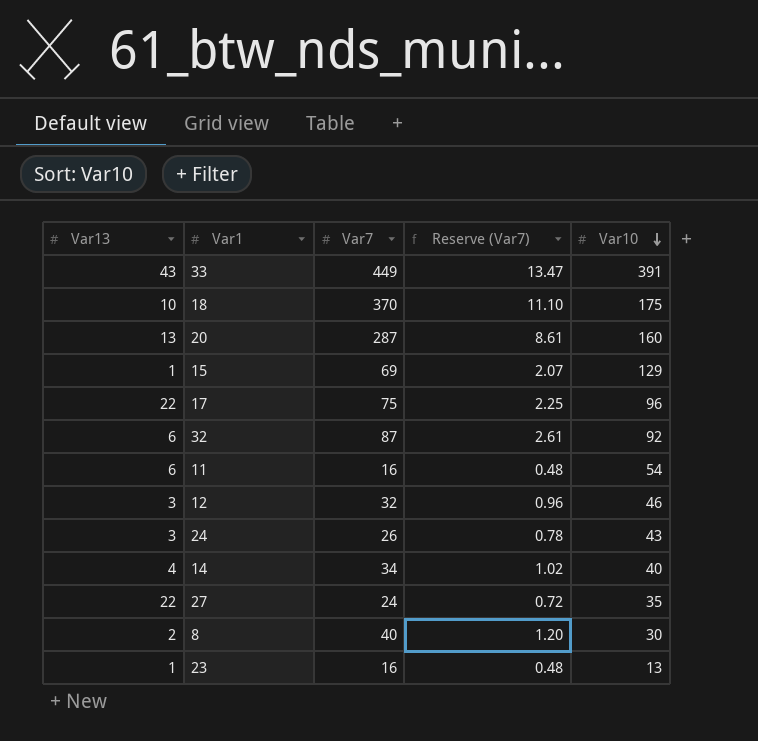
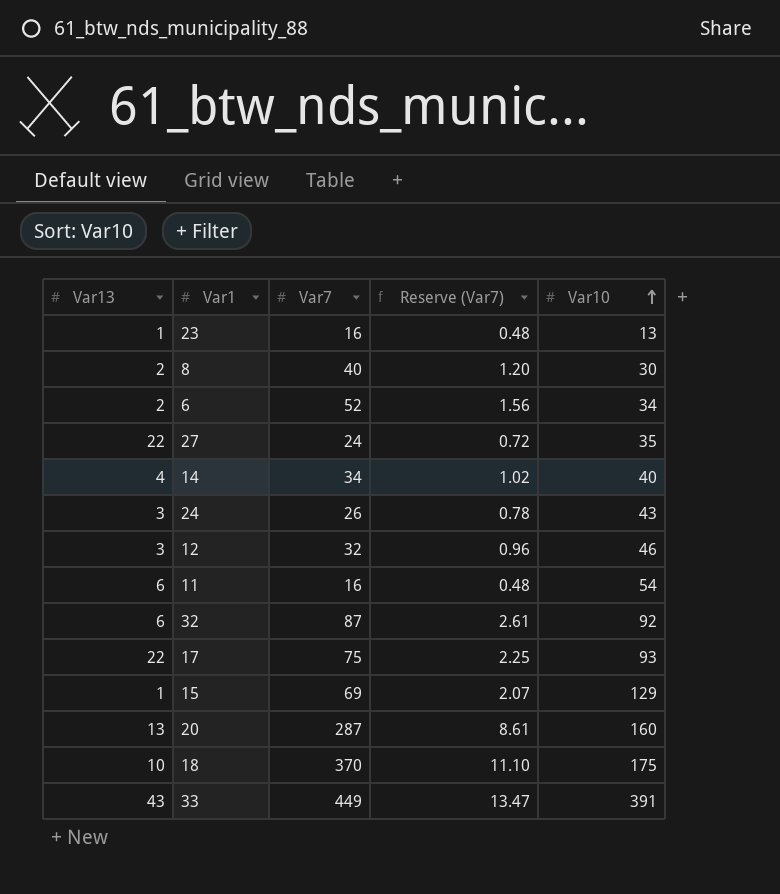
row order: Var10 descending -> Var10 ascending
row 6: none -> 2 | 52 | 1.56 | 34
17 | Var10: 96 -> 93

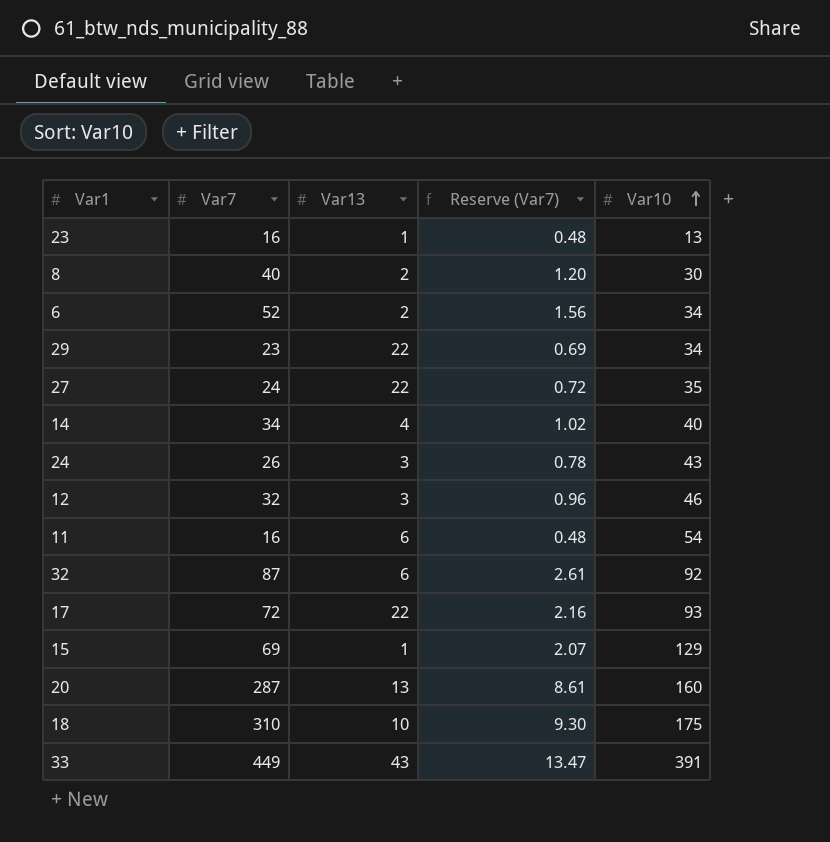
column Var13 | position: 1 -> 3
row 29: none -> 23 | 22 | 0.69 | 34
17 | Var7: 75 -> 72
17 | Reserve (Var7): 2.25 -> 2.16
18 | Var7: 370 -> 310
18 | Reserve (Var7): 11.10 -> 9.30

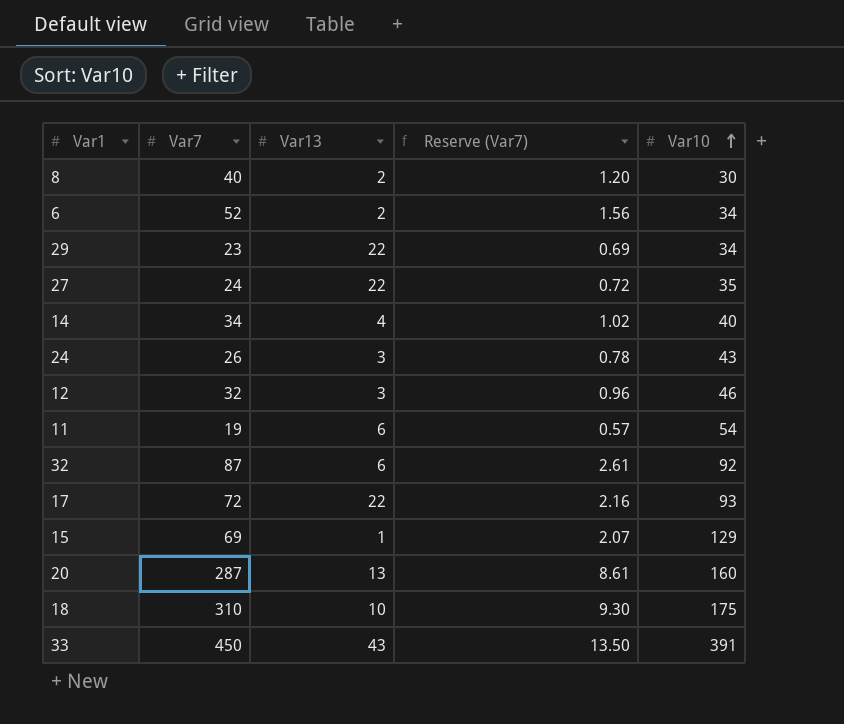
row 23: 16 | 1 | 0.48 | 13 -> none
11 | Var7: 16 -> 19
11 | Reserve (Var7): 0.48 -> 0.57
33 | Var7: 449 -> 450
33 | Reserve (Var7): 13.47 -> 13.50

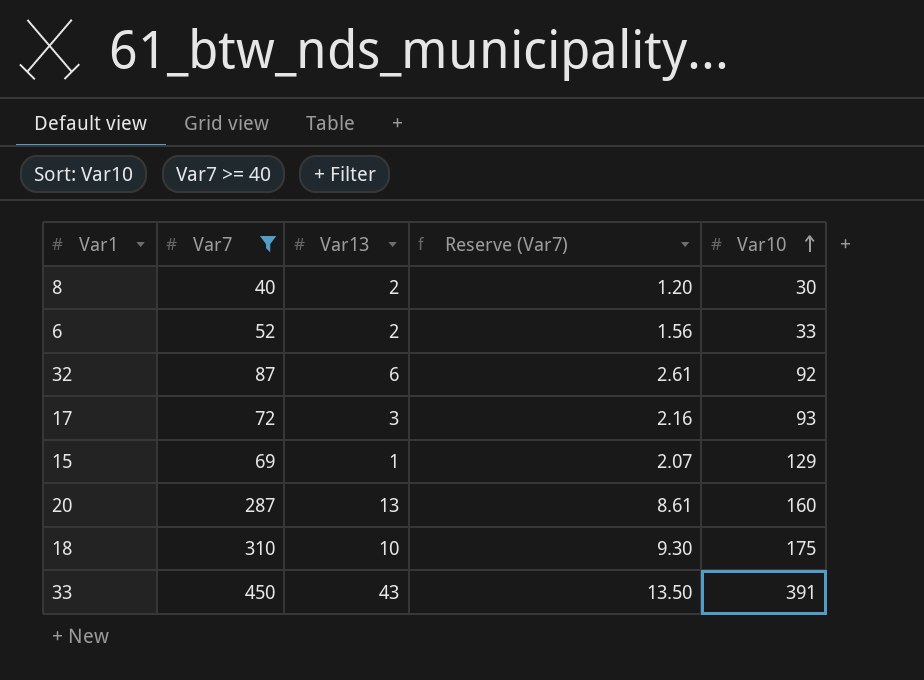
filter: none -> Var7 >= 40
6 | Var10: 34 -> 33
17 | Var13: 22 -> 3

